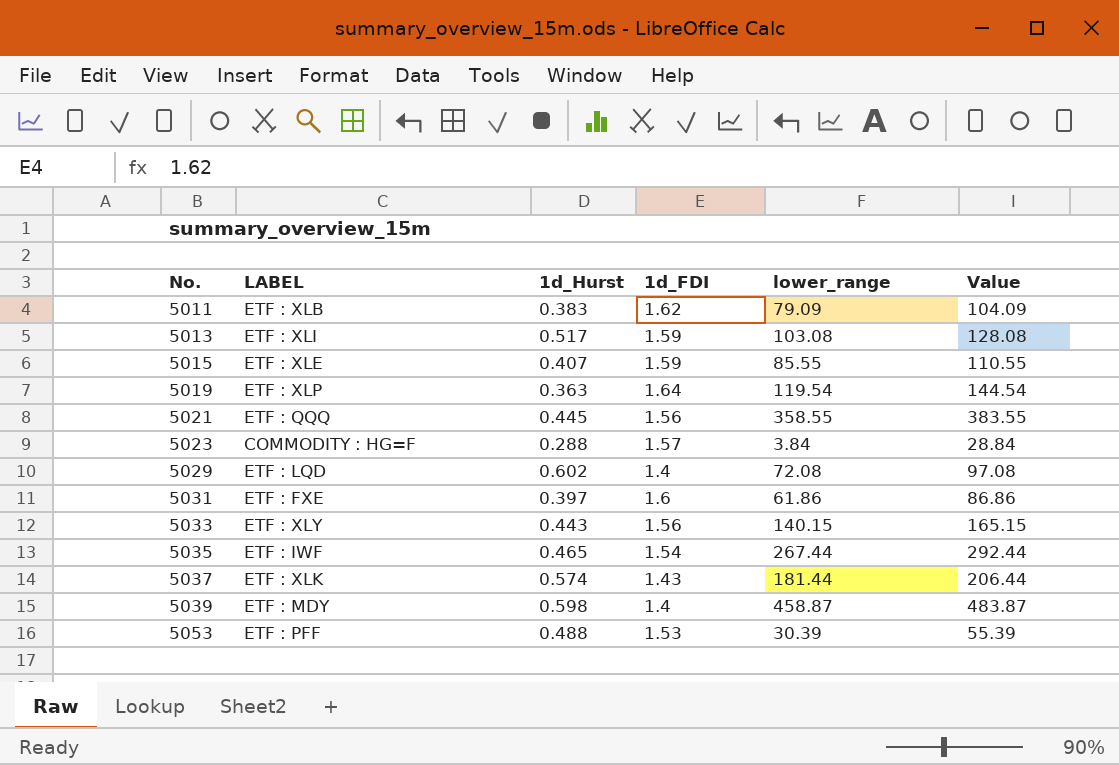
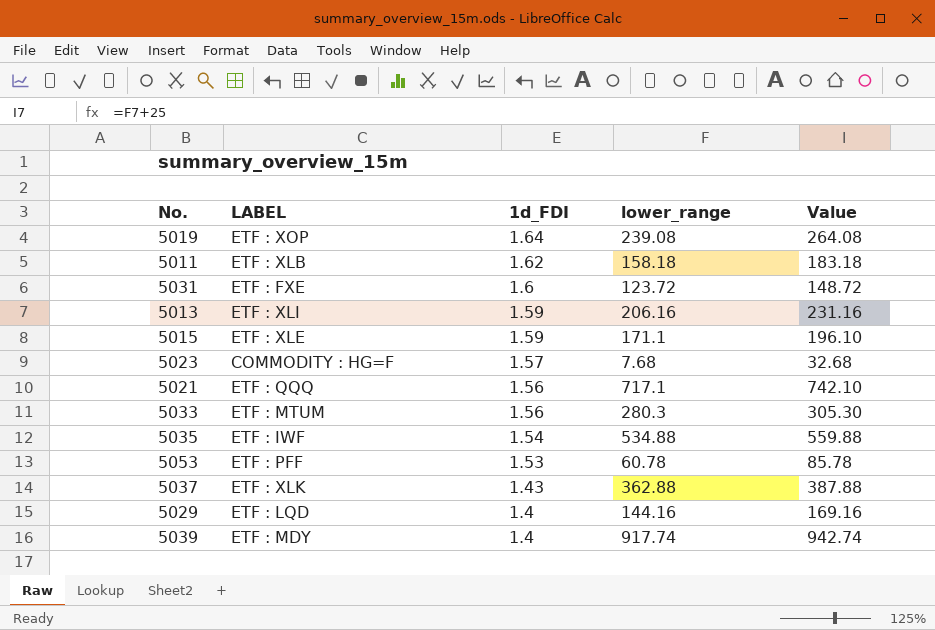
row order: No. ascending -> 1d_FDI descending
column 1d_Hurst | position: 3 -> none
5019 | LABEL: ETF : XLP -> ETF : XOP
5019 | lower_range: 119.54 -> 239.08
5019 | Value: 144.54 -> 264.08
5011 | lower_range: 79.09 -> 158.18
5011 | Value: 104.09 -> 183.18
5031 | lower_range: 61.86 -> 123.72
5031 | Value: 86.86 -> 148.72
5013 | lower_range: 103.08 -> 206.16
5013 | Value: 128.08 -> 231.16
5015 | lower_range: 85.55 -> 171.1
5015 | Value: 110.55 -> 196.10
5023 | lower_range: 3.84 -> 7.68
5023 | Value: 28.84 -> 32.68
5021 | lower_range: 358.55 -> 717.1
5021 | Value: 383.55 -> 742.10
5033 | LABEL: ETF : XLY -> ETF : MTUM
5033 | lower_range: 140.15 -> 280.3
5033 | Value: 165.15 -> 305.30
5035 | lower_range: 267.44 -> 534.88
5035 | Value: 292.44 -> 559.88
5053 | lower_range: 30.39 -> 60.78
5053 | Value: 55.39 -> 85.78
5037 | lower_range: 181.44 -> 362.88
5037 | Value: 206.44 -> 387.88
5029 | lower_range: 72.08 -> 144.16
5029 | Value: 97.08 -> 169.16
5039 | lower_range: 458.87 -> 917.74
5039 | Value: 483.87 -> 942.74

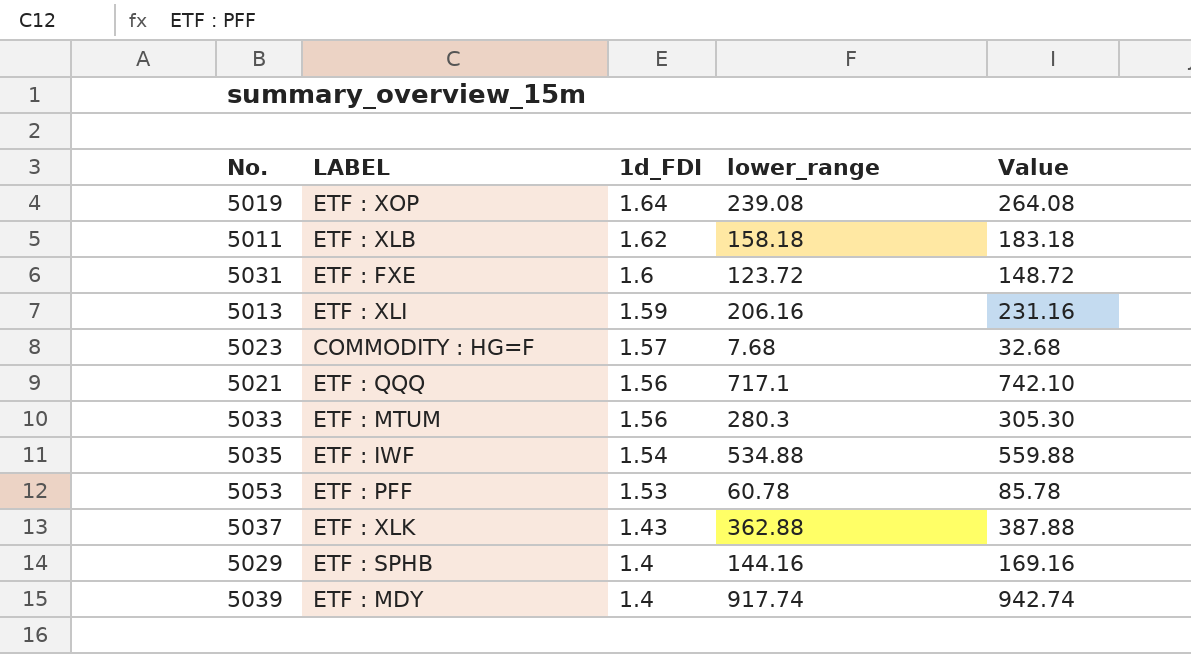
row 5015: ETF : XLE | 1.59 | 171.1 | 196.10 -> none
5029 | LABEL: ETF : LQD -> ETF : SPHB

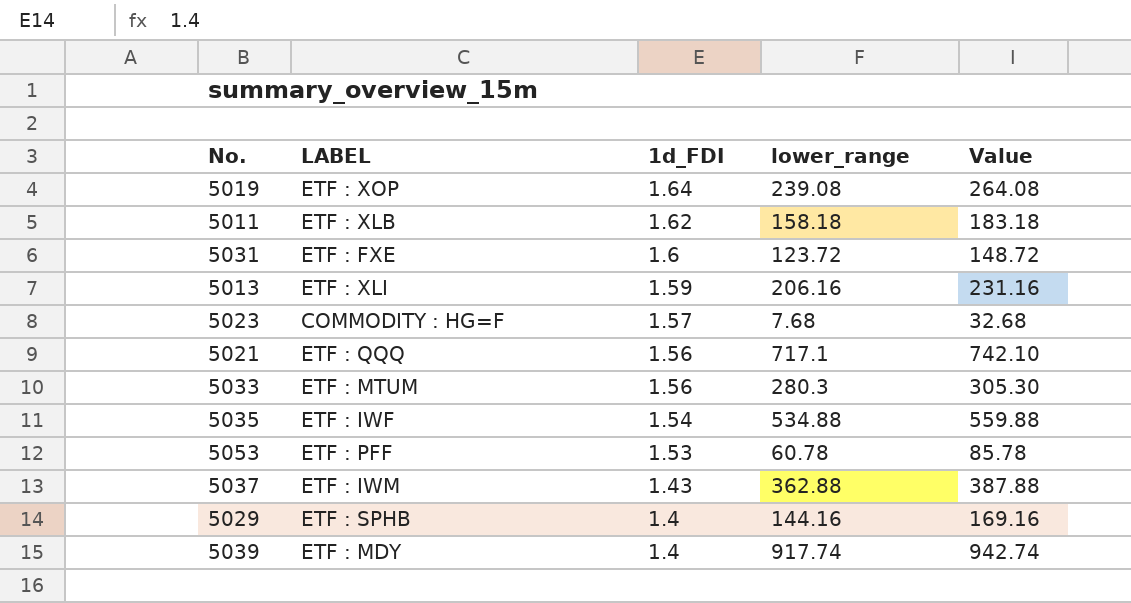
5037 | LABEL: ETF : XLK -> ETF : IWM

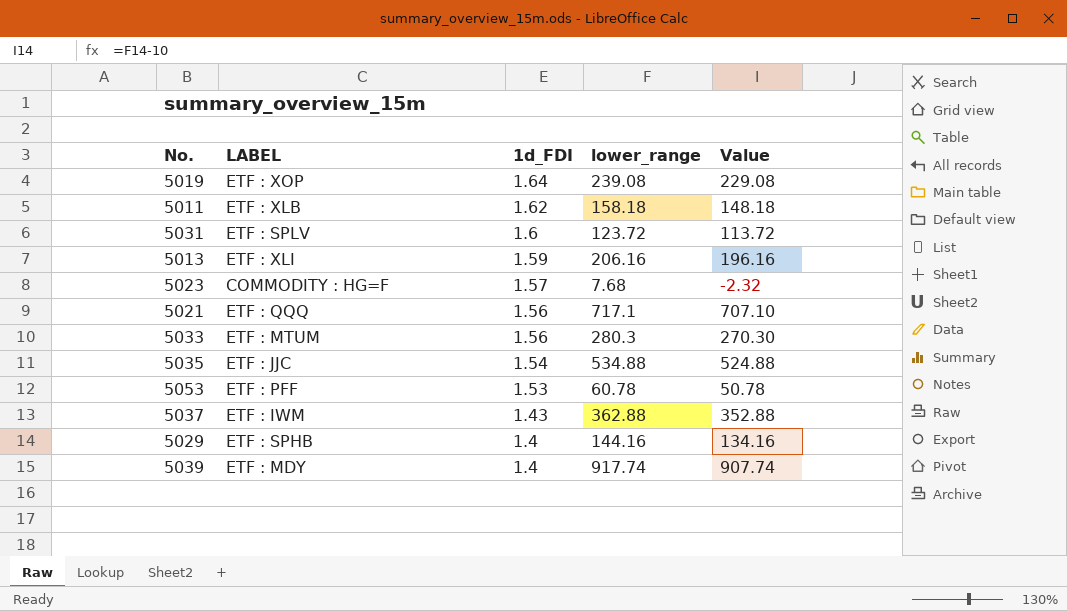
column Value | formula: [lower_range] + 25 -> [lower_range] - 10
5031 | LABEL: ETF : FXE -> ETF : SPLV
5035 | LABEL: ETF : IWF -> ETF : JJC

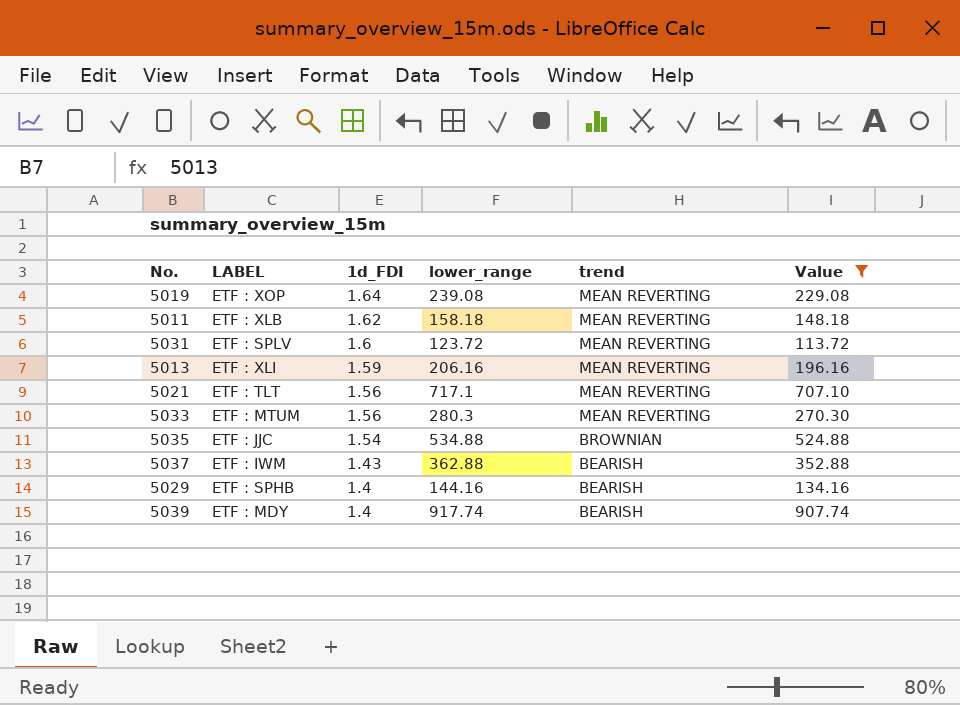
filter: none -> Value >= 113.72
column trend | position: none -> 5
5021 | LABEL: ETF : QQQ -> ETF : TLT

